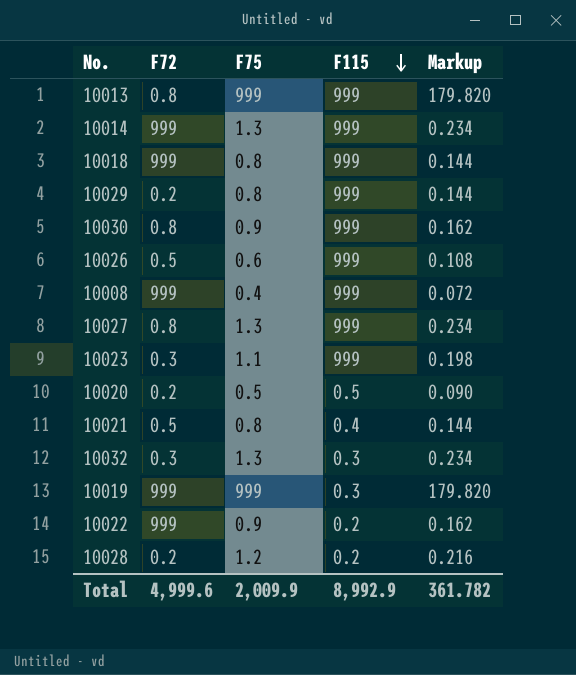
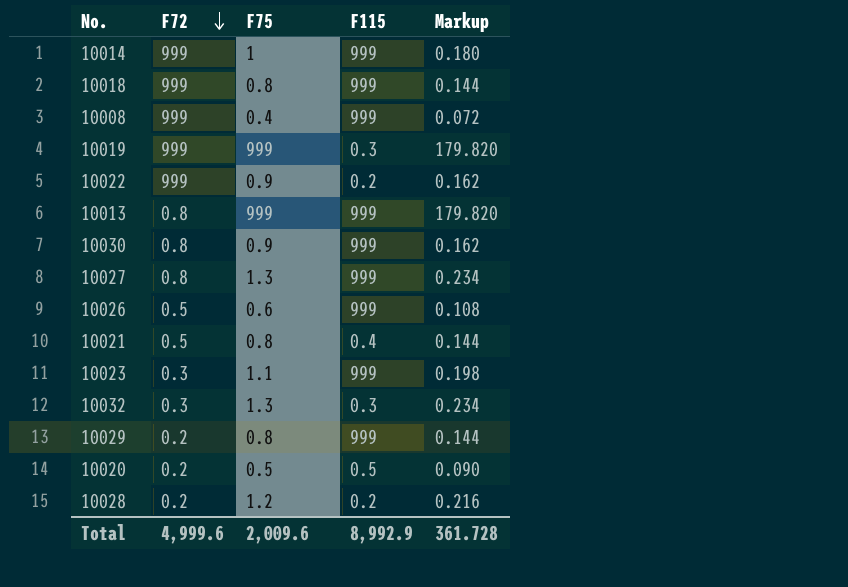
row order: F115 descending -> F72 descending
10014 | F75: 1.3 -> 1
10014 | Markup: 0.234 -> 0.180
Total | F75: 2,009.9 -> 2,009.6
Total | Markup: 361.782 -> 361.728

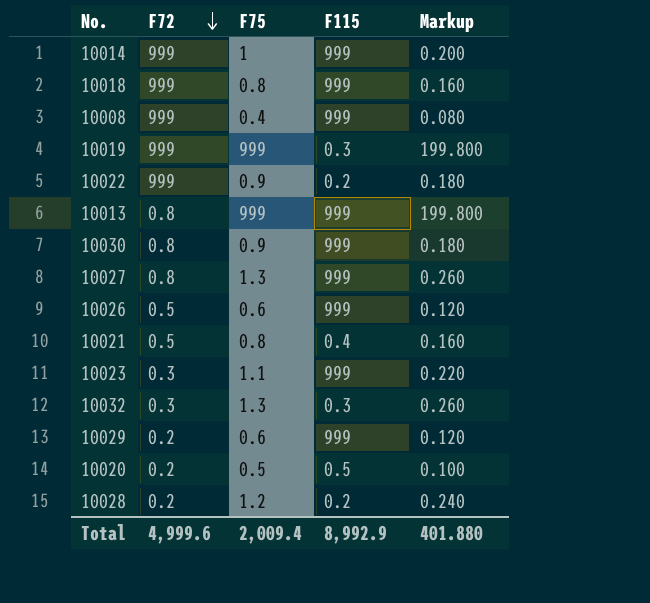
column Markup | formula: [F75] * 0.18 -> [F75] * 0.2
10029 | F75: 0.8 -> 0.6
Total | F75: 2,009.6 -> 2,009.4
Total | Markup: 361.728 -> 401.880

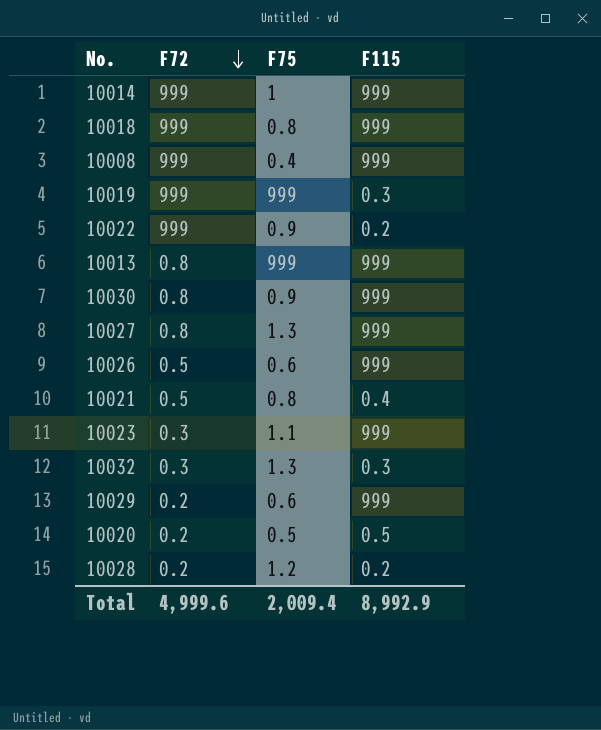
column Markup | formula: [F75] * 0.2 -> none

